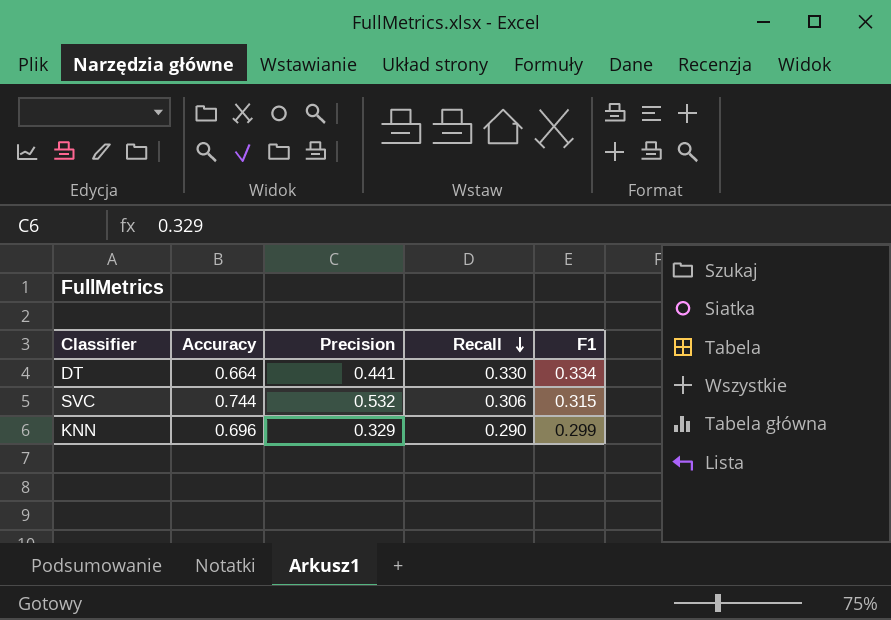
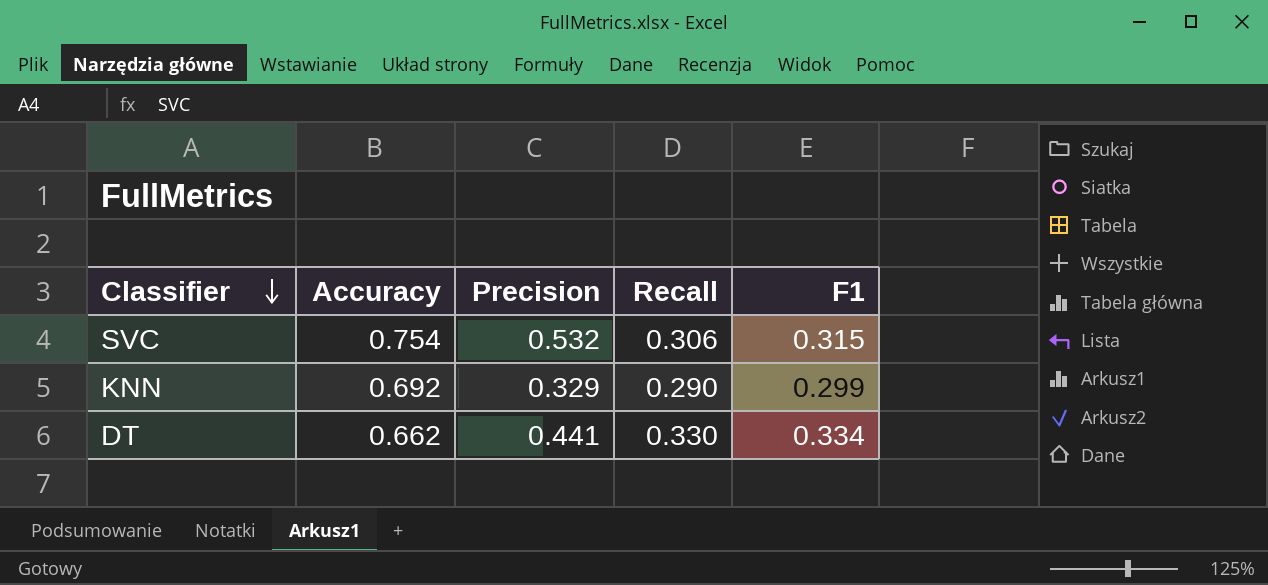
row order: Recall descending -> Classifier descending
SVC | Accuracy: 0.744 -> 0.754
KNN | Accuracy: 0.696 -> 0.692
DT | Accuracy: 0.664 -> 0.662

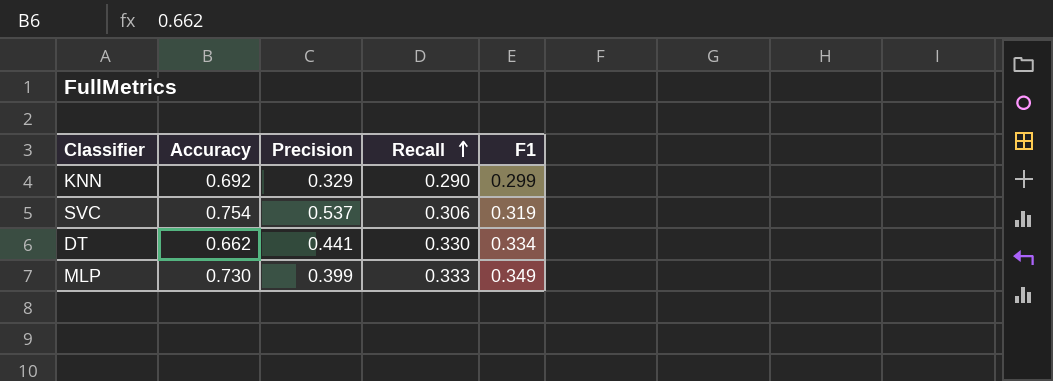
row order: Classifier descending -> Recall ascending
SVC | Precision: 0.532 -> 0.537
SVC | F1: 0.315 -> 0.319
row MLP: none -> 0.730 | 0.399 | 0.333 | 0.349

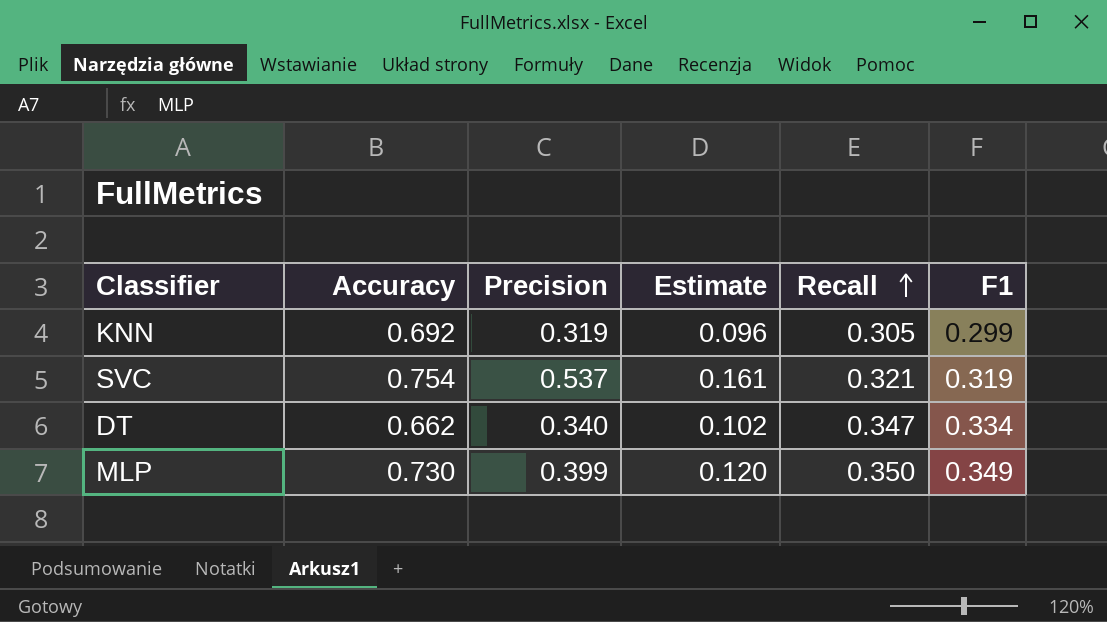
column Estimate | formula: none -> [Precision] * 0.3
KNN | Precision: 0.329 -> 0.319
KNN | Recall: 0.290 -> 0.305
SVC | Recall: 0.306 -> 0.321
DT | Precision: 0.441 -> 0.340
DT | Recall: 0.330 -> 0.347
MLP | Recall: 0.333 -> 0.350

